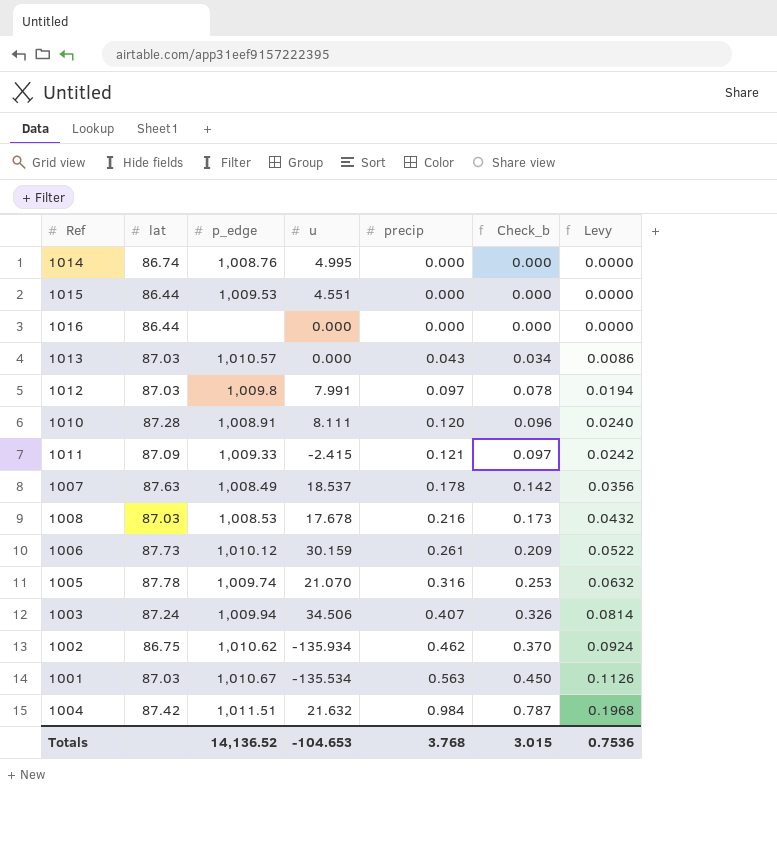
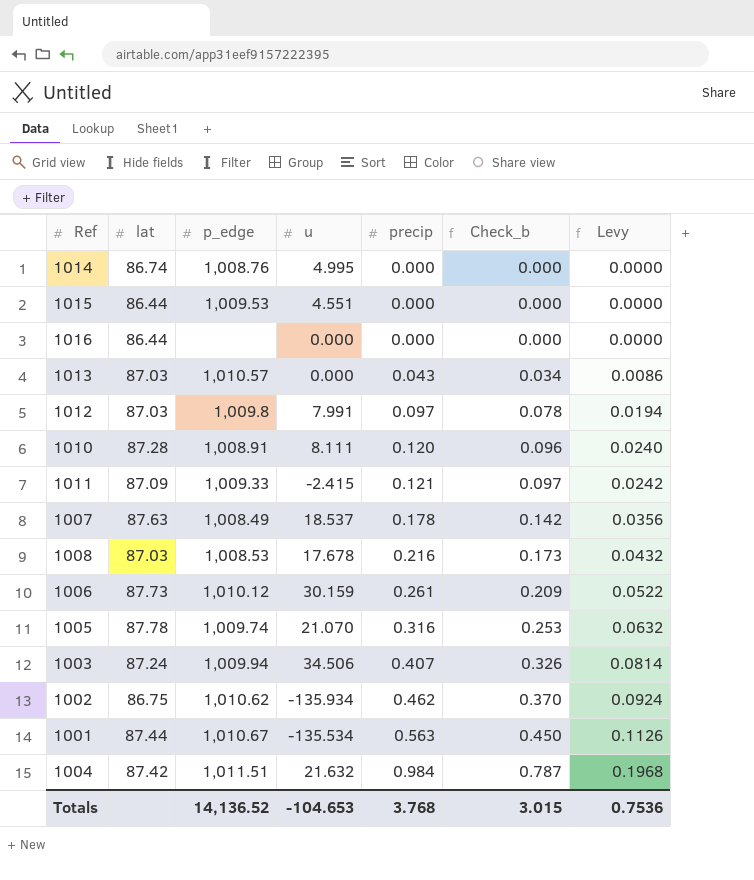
1001 | lat: 87.03 -> 87.44

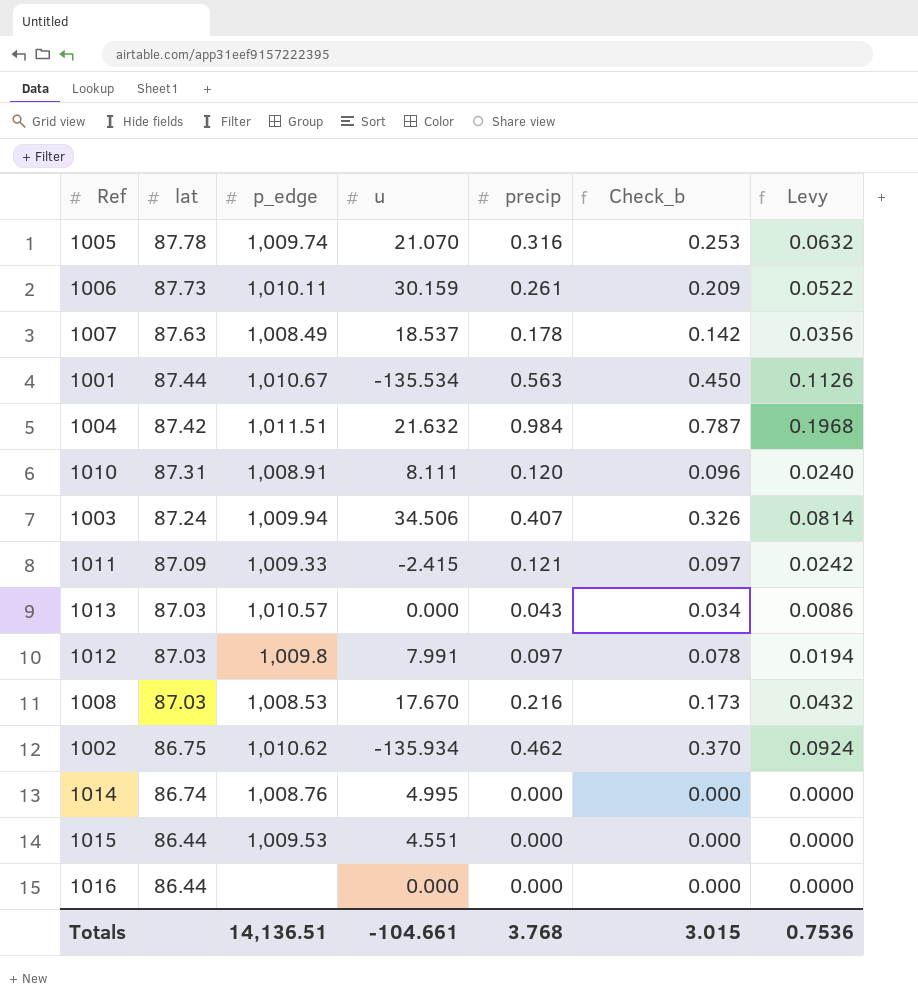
row order: precip ascending -> lat descending
1006 | p_edge: 1,010.12 -> 1,010.11
1010 | lat: 87.28 -> 87.31
1008 | u: 17.678 -> 17.670
Totals | p_edge: 14,136.52 -> 14,136.51
Totals | u: -104.653 -> -104.661

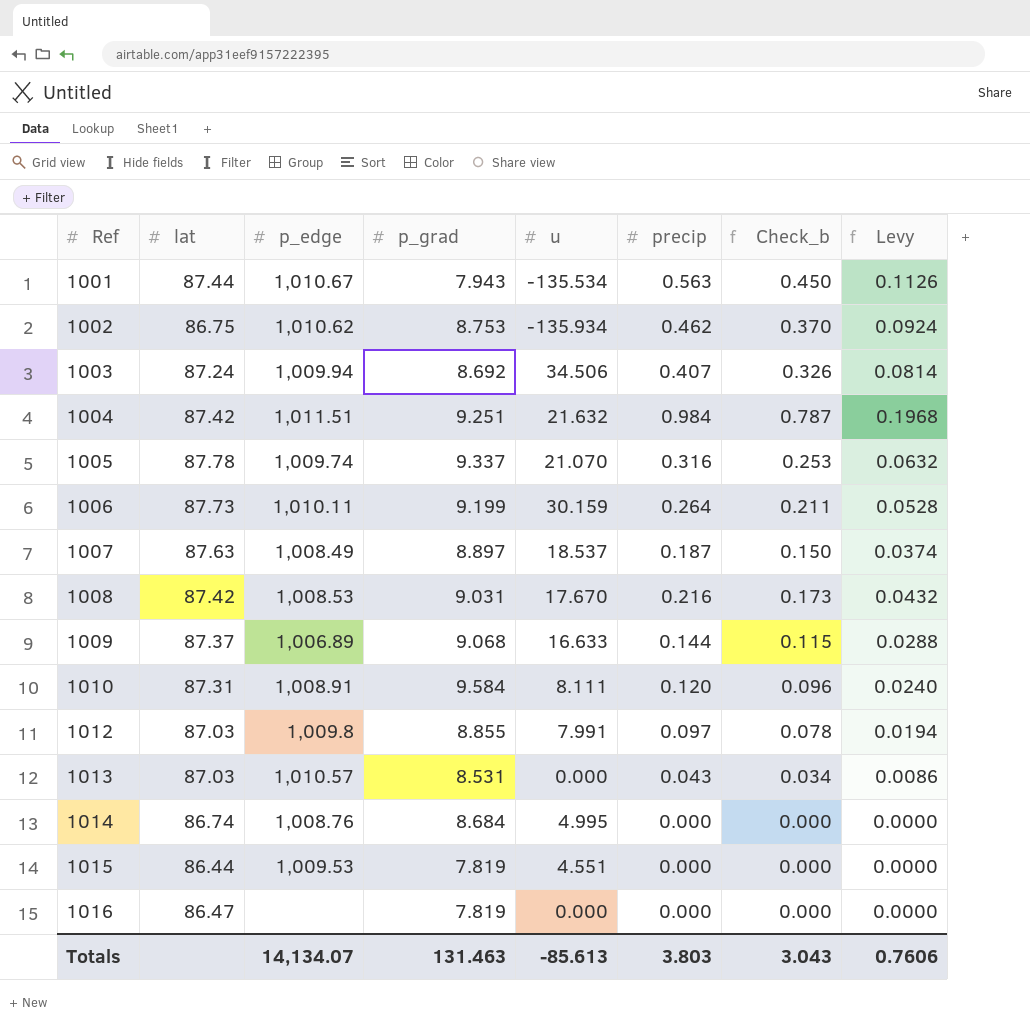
row order: lat descending -> Ref ascending
column p_grad | position: none -> 4
row 1011: 87.09 | 1,009.33 | -2.415 | 0.121 | 0.097 | 0.0242 -> none
1006 | precip: 0.261 -> 0.264
1006 | Check_b: 0.209 -> 0.211
1006 | Levy: 0.0522 -> 0.0528
1007 | precip: 0.178 -> 0.187
1007 | Check_b: 0.142 -> 0.150
1007 | Levy: 0.0356 -> 0.0374
1008 | lat: 87.03 -> 87.42
row 1009: none -> 87.37 | 1,006.89 | 9.068 | 16.633 | 0.144 | 0.115 | 0.0288
1016 | lat: 86.44 -> 86.47
Totals | p_edge: 14,136.51 -> 14,134.07
Totals | u: -104.661 -> -85.613
Totals | precip: 3.768 -> 3.803
Totals | Check_b: 3.015 -> 3.043
Totals | Levy: 0.7536 -> 0.7606

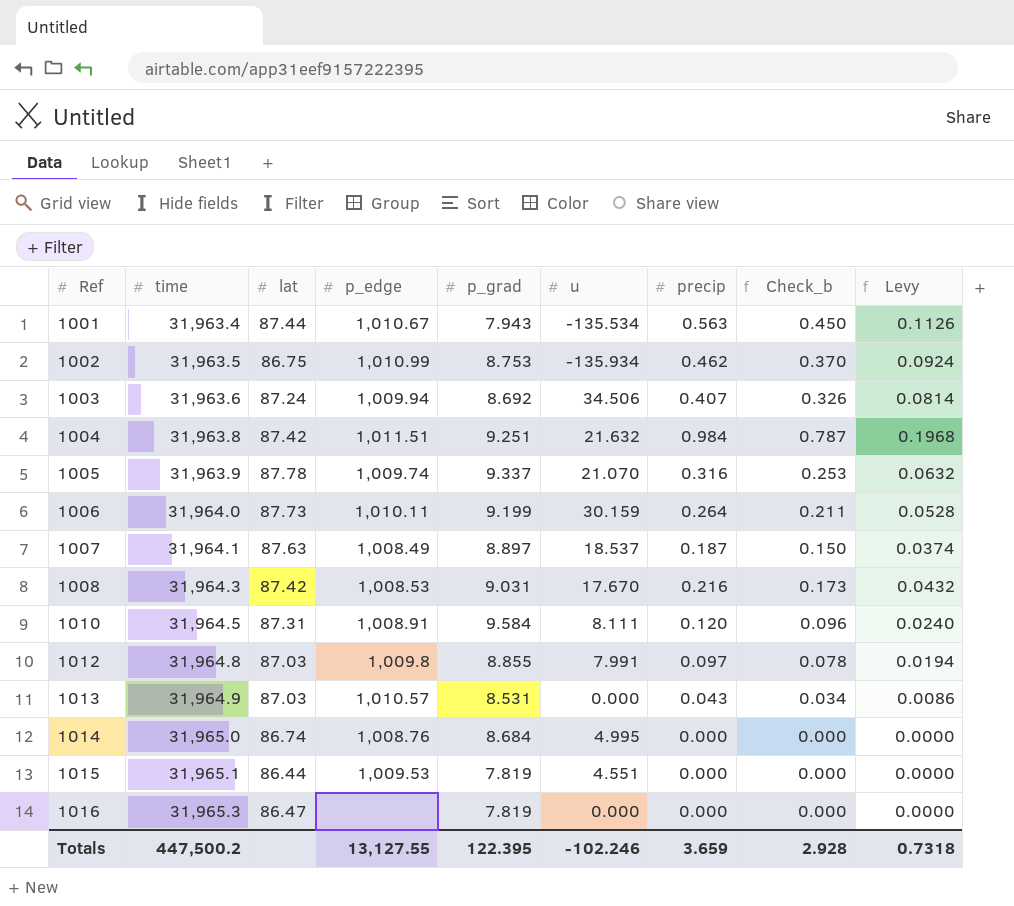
column time | position: none -> 2
row 1009: 87.37 | 1,006.89 | 9.068 | 16.633 | 0.144 | 0.115 | 0.0288 -> none
1002 | p_edge: 1,010.62 -> 1,010.99
Totals | p_edge: 14,134.07 -> 13,127.55
Totals | p_grad: 131.463 -> 122.395
Totals | u: -85.613 -> -102.246
Totals | precip: 3.803 -> 3.659
Totals | Check_b: 3.043 -> 2.928
Totals | Levy: 0.7606 -> 0.7318

